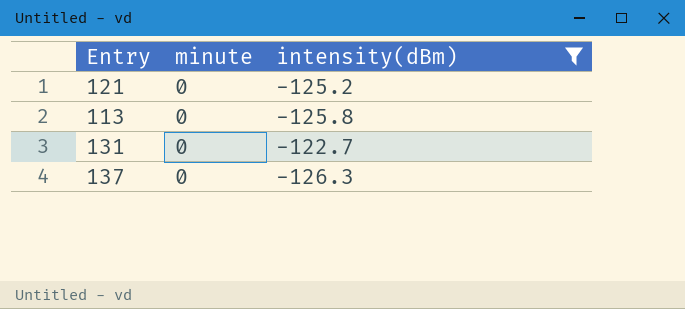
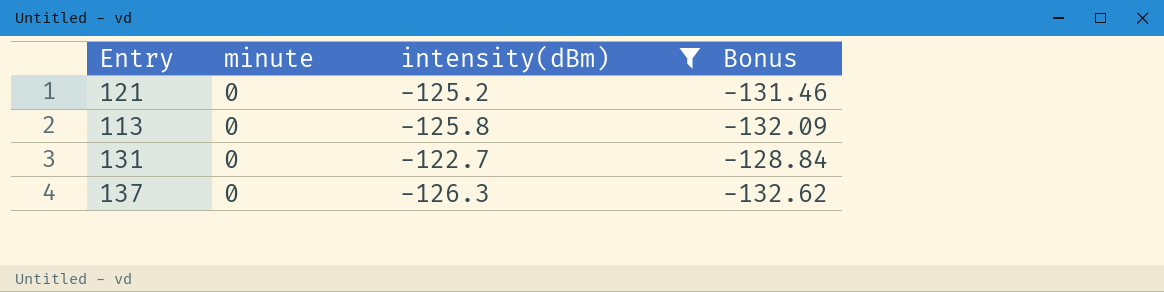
column Bonus | formula: none -> [intensity(dBm)] * 1.05

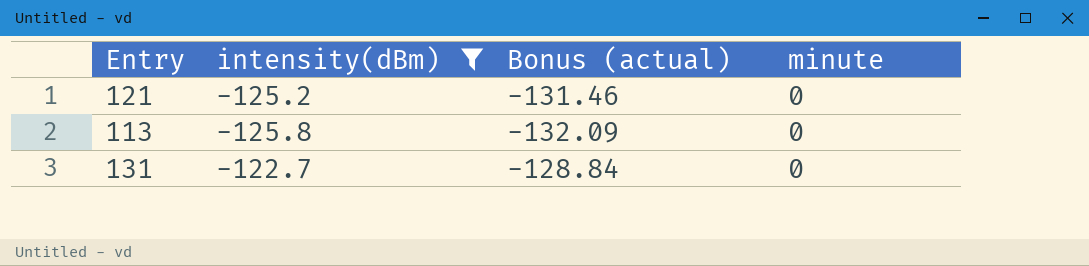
column name: Bonus -> Bonus (actual)
column minute | position: 2 -> 4
row 137: 0 | -126.3 | -132.62 -> none

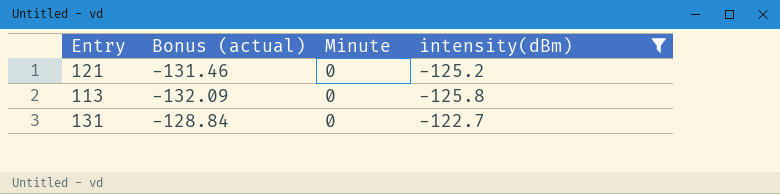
column name: minute -> Minute
column intensity(dBm) | position: 2 -> 4

